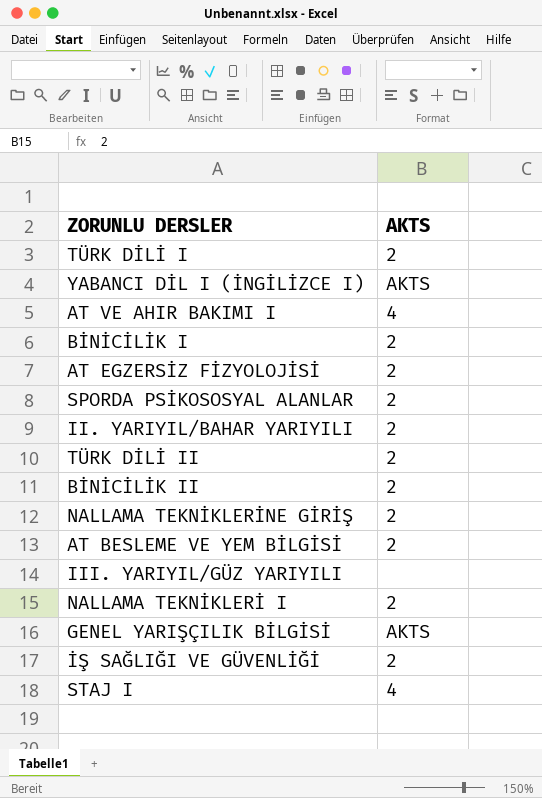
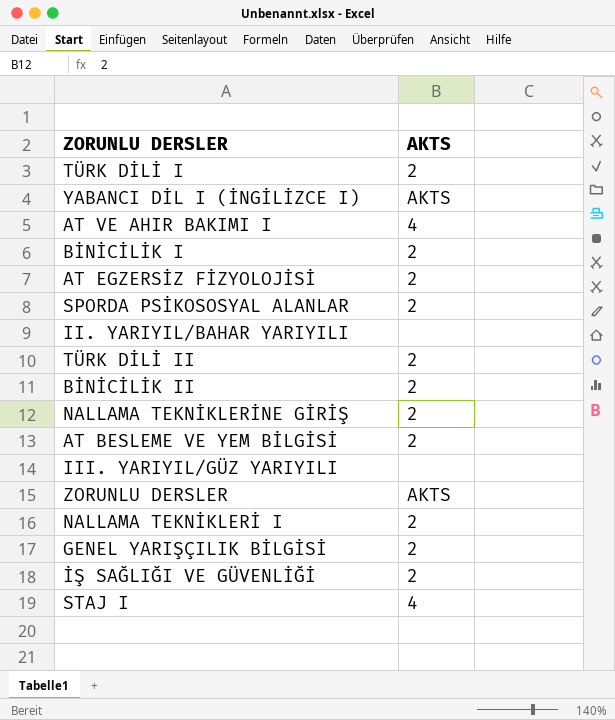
II. YARIYIL/BAHAR YARIYILI | AKTS: 2 -> none
row ZORUNLU DERSLER: none -> AKTS
GENEL YARIŞÇILIK BİLGİSİ | AKTS: AKTS -> 2

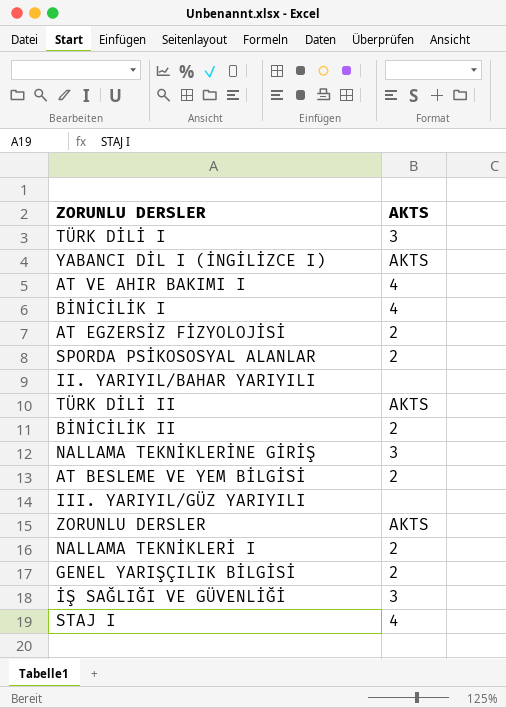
TÜRK DİLİ I | AKTS: 2 -> 3
BİNİCİLİK I | AKTS: 2 -> 4
TÜRK DİLİ II | AKTS: 2 -> AKTS
NALLAMA TEKNİKLERİNE GİRİŞ | AKTS: 2 -> 3
İŞ SAĞLIĞI VE GÜVENLİĞİ | AKTS: 2 -> 3

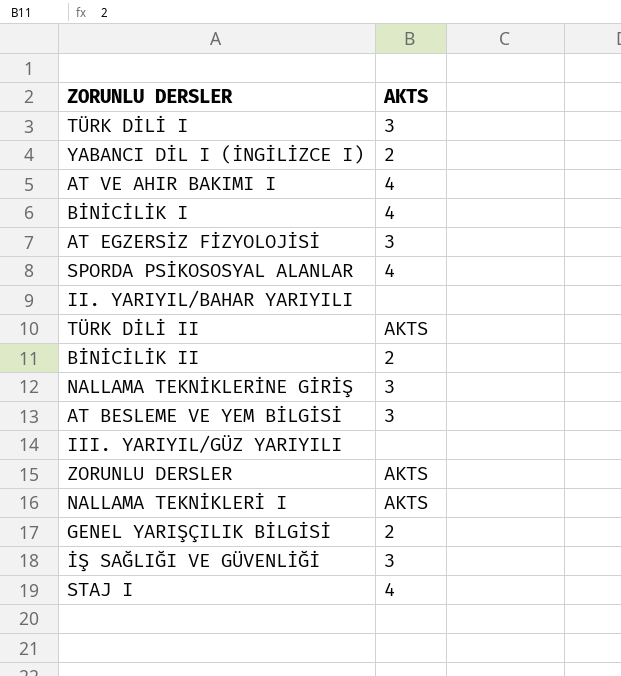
YABANCI DİL I (İNGİLİZCE I) | AKTS: AKTS -> 2
AT EGZERSİZ FİZYOLOJİSİ | AKTS: 2 -> 3
SPORDA PSİKOSOSYAL ALANLAR | AKTS: 2 -> 4
AT BESLEME VE YEM BİLGİSİ | AKTS: 2 -> 3
NALLAMA TEKNİKLERİ I | AKTS: 2 -> AKTS

